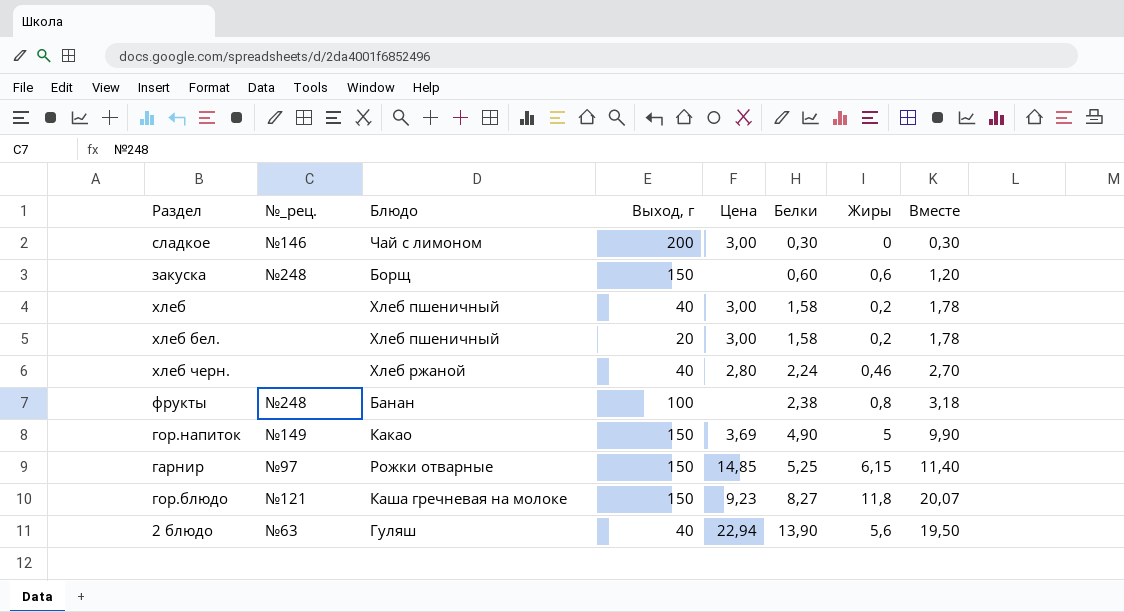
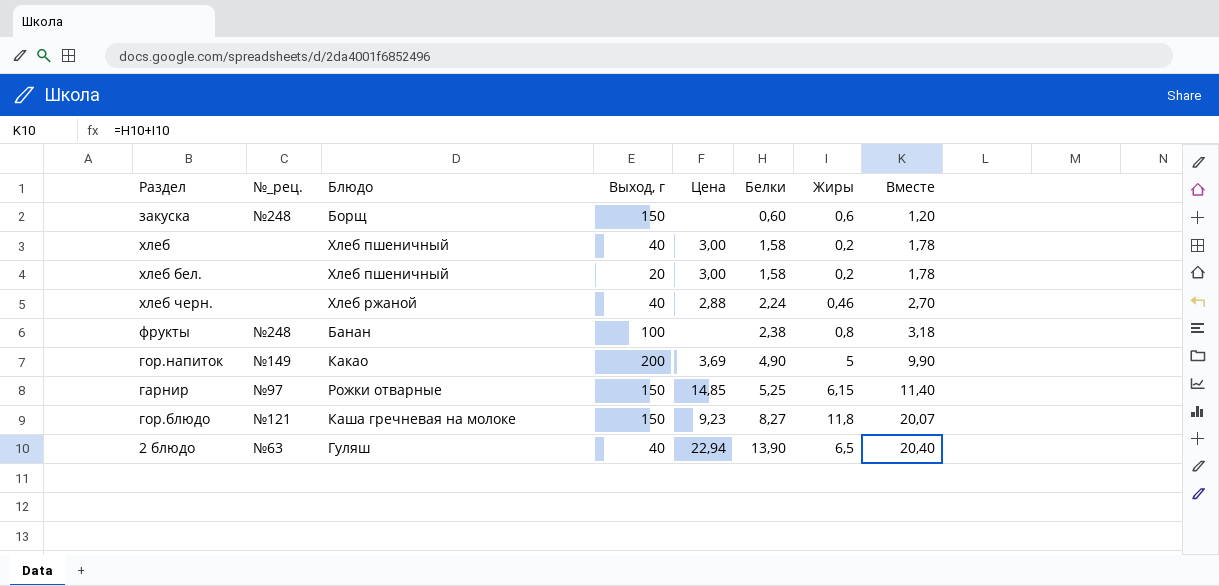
row сладкое: №146 | Чай с лимоном | 200 | 3,00 | 0,30 | 0 | 0,30 -> none
хлеб черн. | Цена: 2,80 -> 2,88
гор.напиток | Выход, г: 150 -> 200
2 блюдо | Жиры: 5,6 -> 6,5
2 блюдо | Вместе: 19,50 -> 20,40

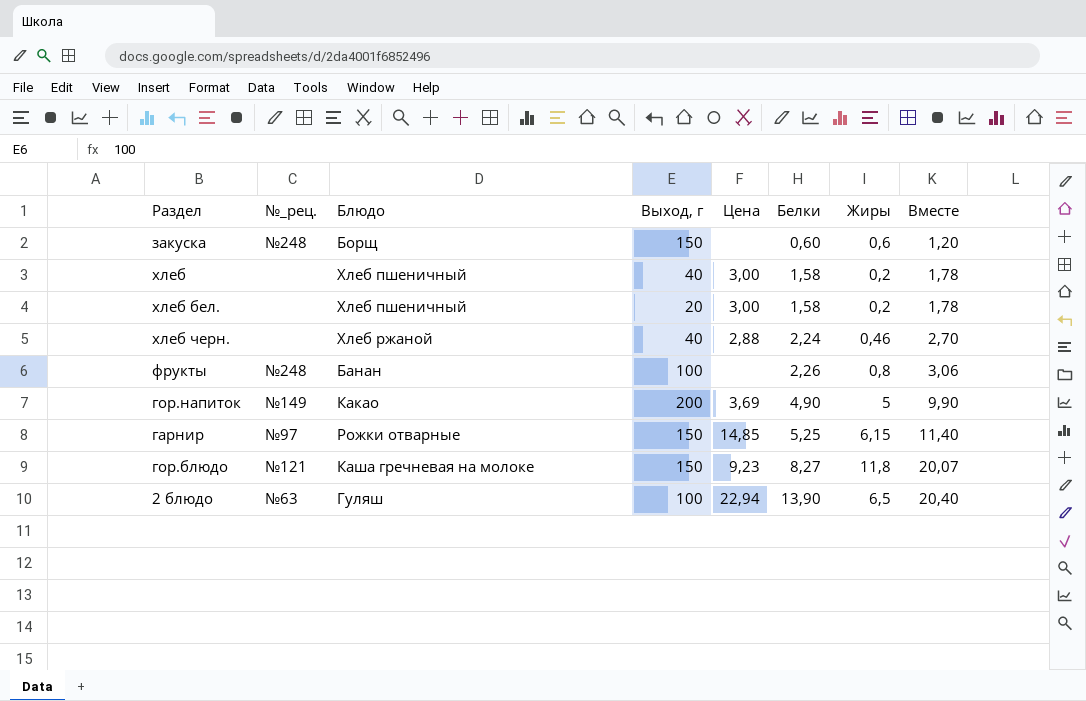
фрукты | Белки: 2,38 -> 2,26
фрукты | Вместе: 3,18 -> 3,06
2 блюдо | Выход, г: 40 -> 100

